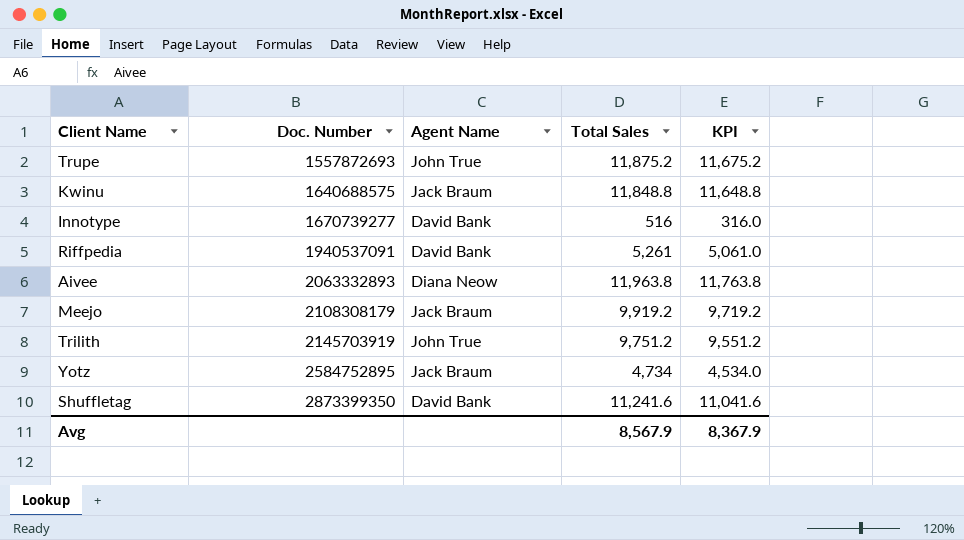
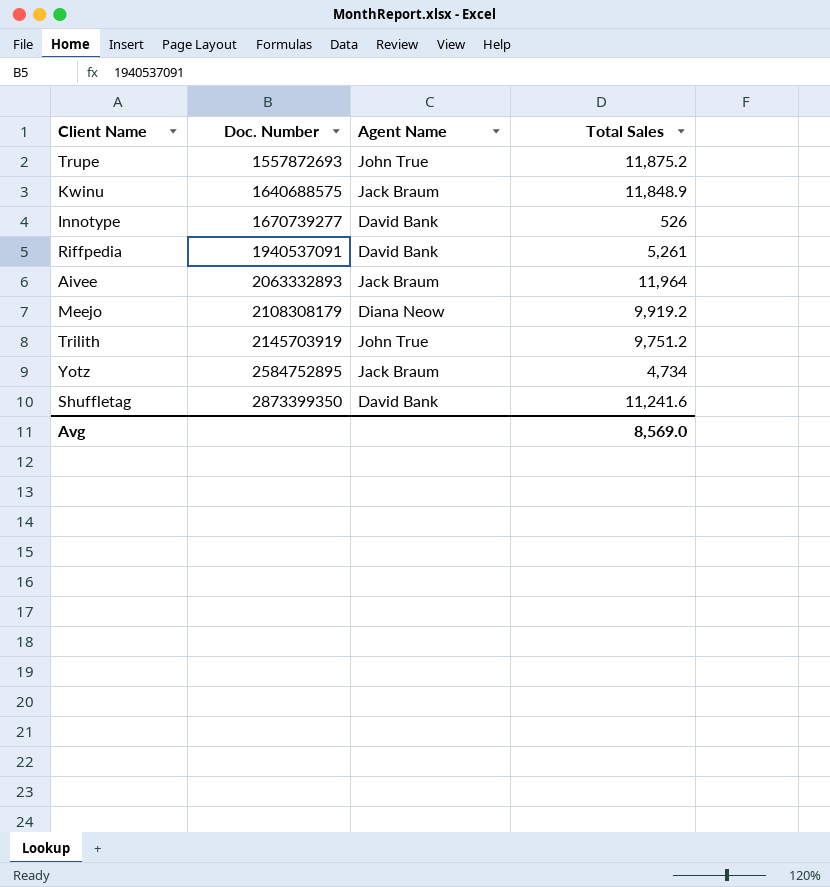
column KPI | formula: [Total Sales] - 200 -> none
Kwinu | Total Sales: 11,848.8 -> 11,848.9
Innotype | Total Sales: 516 -> 526
Aivee | Agent Name: Diana Neow -> Jack Braum
Aivee | Total Sales: 11,963.8 -> 11,964
Meejo | Agent Name: Jack Braum -> Diana Neow
Avg | Total Sales: 8,567.9 -> 8,569.0

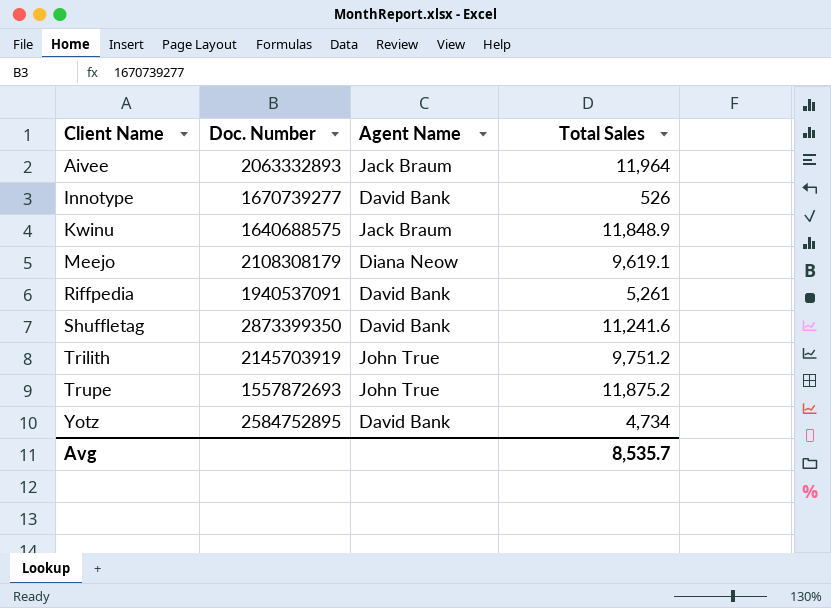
row order: Doc. Number ascending -> Client Name ascending
Meejo | Total Sales: 9,919.2 -> 9,619.1
Yotz | Agent Name: Jack Braum -> David Bank
Avg | Total Sales: 8,569.0 -> 8,535.7

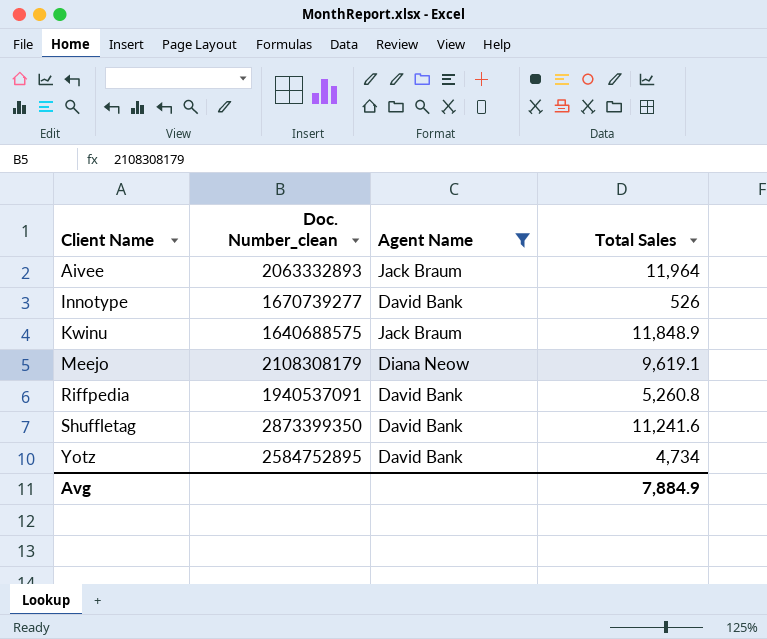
filter: none -> Agent Name != John True
column name: Doc. Number -> Doc. Number_clean
Riffpedia | Total Sales: 5,261 -> 5,260.8
Avg | Total Sales: 8,535.7 -> 7,884.9

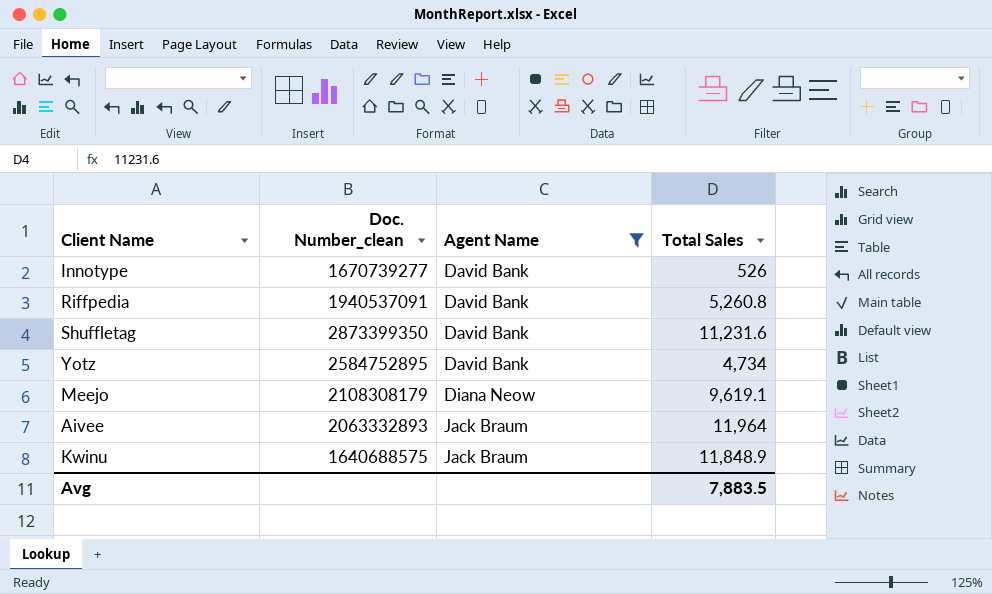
row order: Client Name ascending -> Agent Name ascending
Shuffletag | Total Sales: 11,241.6 -> 11,231.6
Avg | Total Sales: 7,884.9 -> 7,883.5

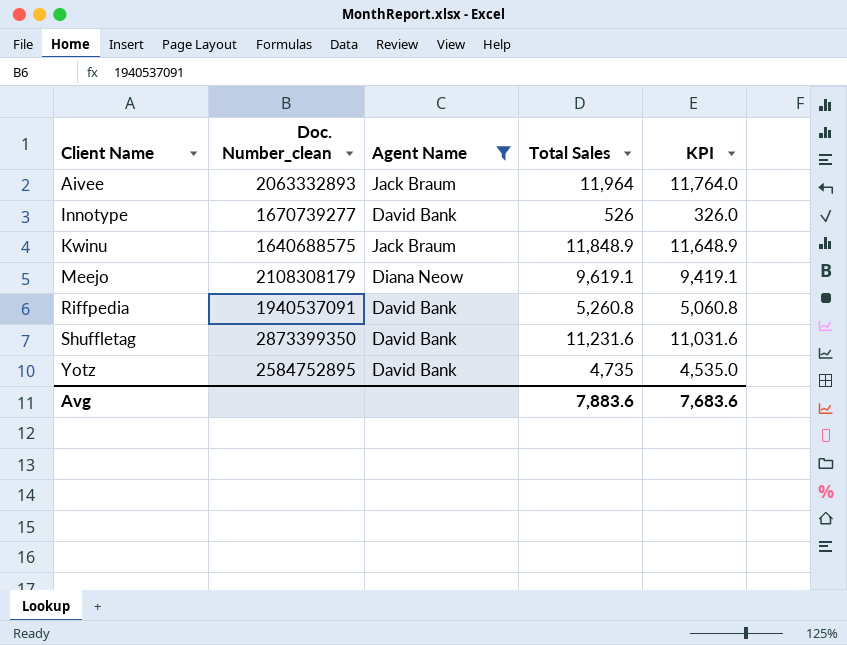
row order: Agent Name ascending -> Client Name ascending
column KPI | formula: none -> [Total Sales] - 200
Yotz | Total Sales: 4,734 -> 4,735
Avg | Total Sales: 7,883.5 -> 7,883.6

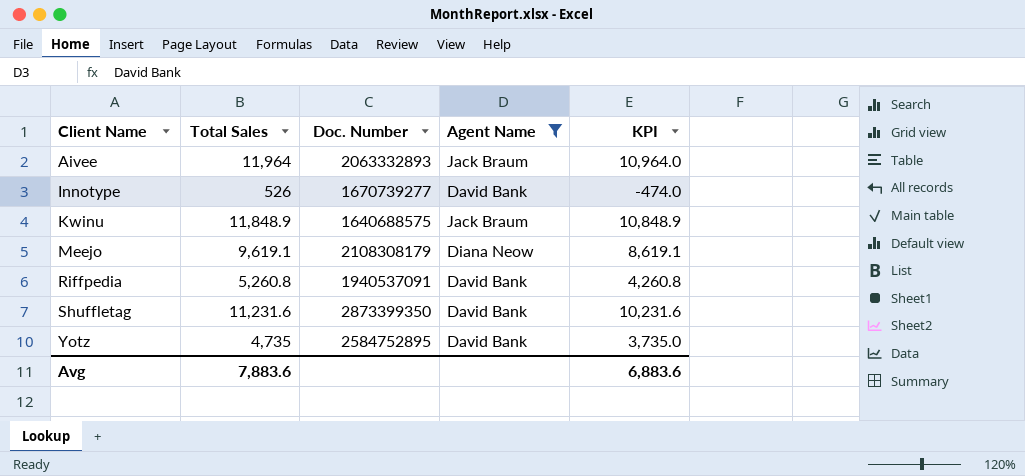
column Total Sales | position: 4 -> 2
column name: Doc. Number_clean -> Doc. Number
column KPI | formula: [Total Sales] - 200 -> [Total Sales] - 1000
Avg | KPI: 7,683.6 -> 6,883.6

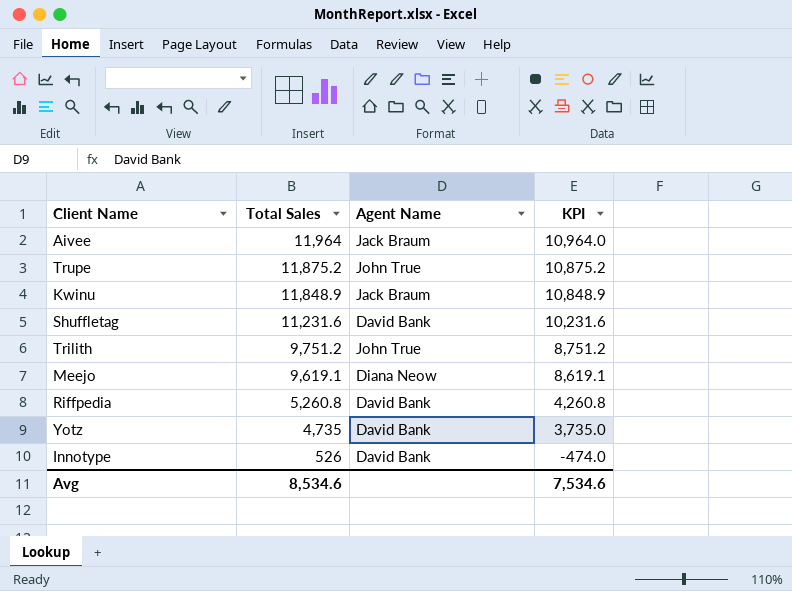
filter: Agent Name != John True -> none
row order: Client Name ascending -> Total Sales descending
column Doc. Number | position: 3 -> none
Avg | Total Sales: 7,883.6 -> 8,534.6
Avg | KPI: 6,883.6 -> 7,534.6

